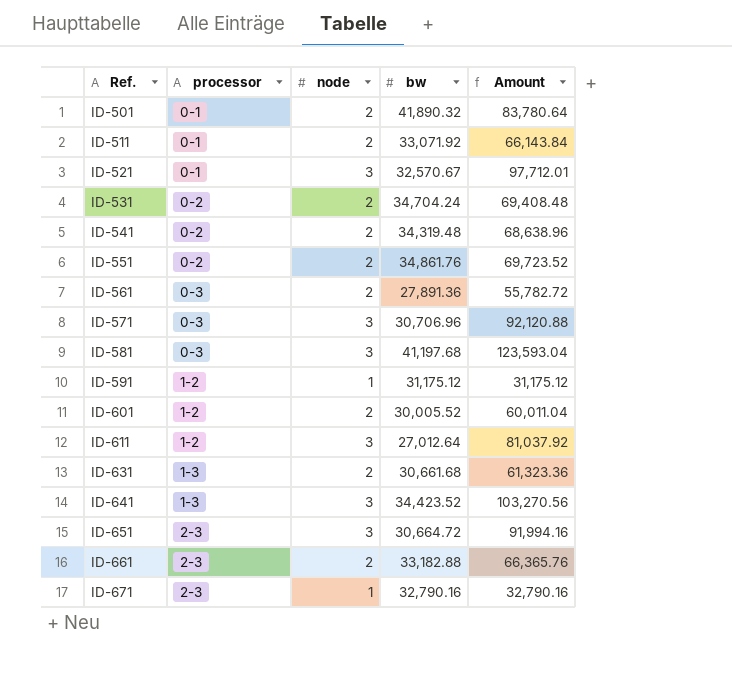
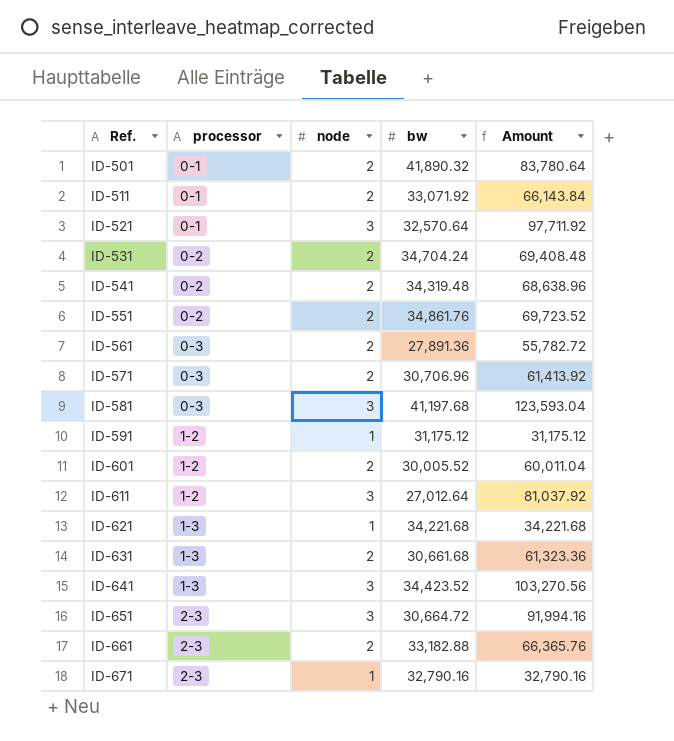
ID-521 | bw: 32,570.67 -> 32,570.64
ID-521 | Amount: 97,712.01 -> 97,711.92
ID-571 | node: 3 -> 2
ID-571 | Amount: 92,120.88 -> 61,413.92
row ID-621: none -> 1-3 | 1 | 34,221.68 | 34,221.68

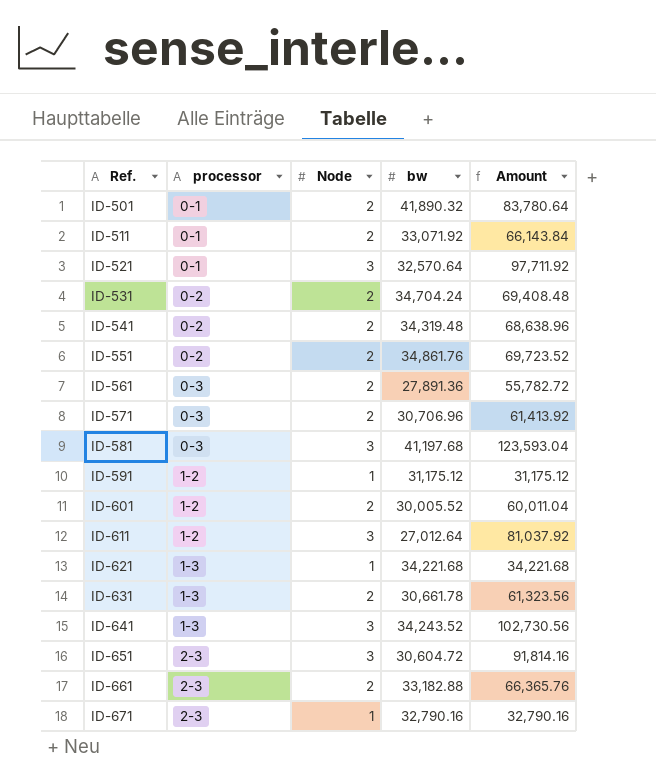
column name: node -> Node
ID-631 | bw: 30,661.68 -> 30,661.78
ID-631 | Amount: 61,323.36 -> 61,323.56
ID-641 | bw: 34,423.52 -> 34,243.52
ID-641 | Amount: 103,270.56 -> 102,730.56
ID-651 | bw: 30,664.72 -> 30,604.72
ID-651 | Amount: 91,994.16 -> 91,814.16

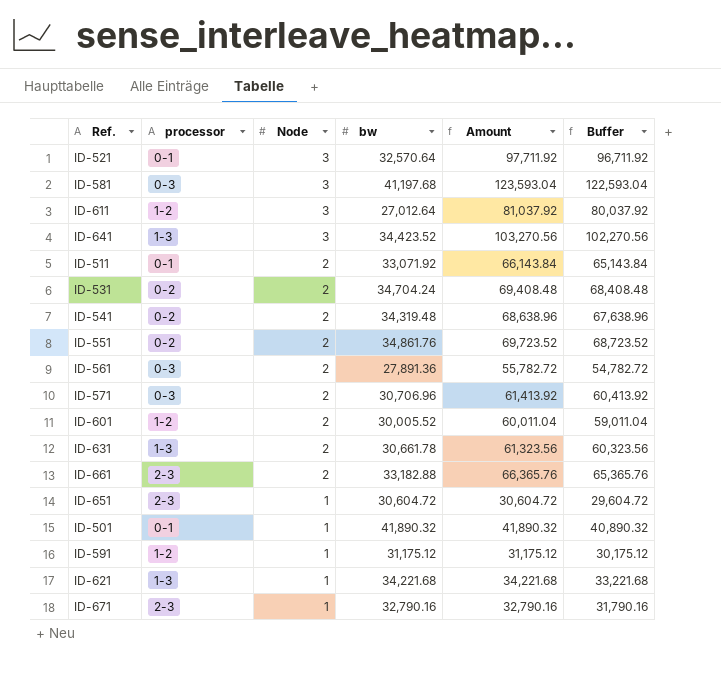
row order: Ref. ascending -> Node descending
column Buffer | formula: none -> [Amount] - 1000
ID-641 | bw: 34,243.52 -> 34,423.52
ID-641 | Amount: 102,730.56 -> 103,270.56
ID-651 | Node: 3 -> 1
ID-651 | Amount: 91,814.16 -> 30,604.72
ID-501 | Node: 2 -> 1
ID-501 | Amount: 83,780.64 -> 41,890.32

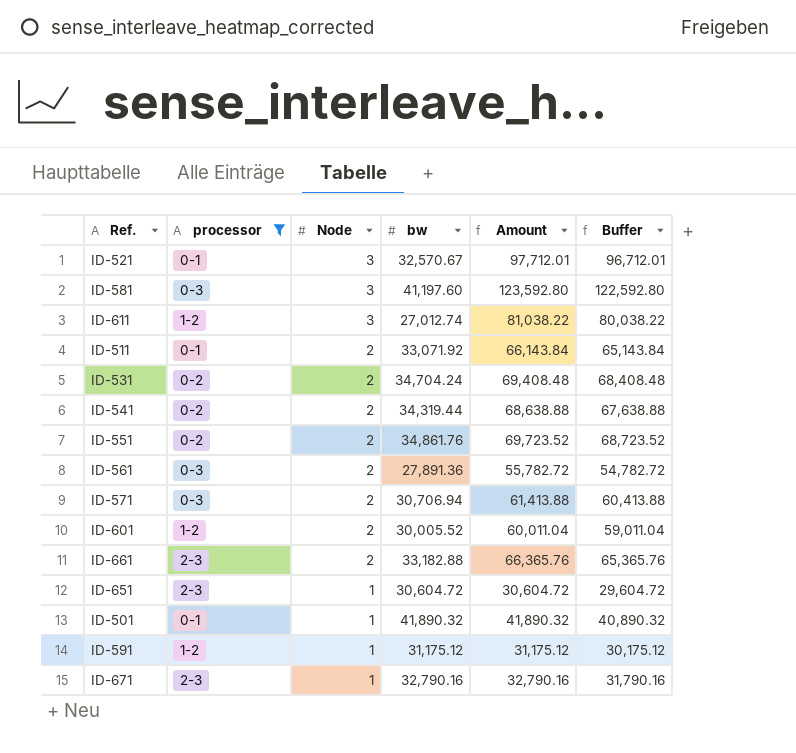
filter: none -> processor != 1-3
ID-521 | bw: 32,570.64 -> 32,570.67
ID-521 | Amount: 97,711.92 -> 97,712.01
ID-521 | Buffer: 96,711.92 -> 96,712.01
ID-581 | bw: 41,197.68 -> 41,197.60
ID-581 | Amount: 123,593.04 -> 123,592.80
ID-581 | Buffer: 122,593.04 -> 122,592.80
ID-611 | bw: 27,012.64 -> 27,012.74
ID-611 | Amount: 81,037.92 -> 81,038.22
ID-611 | Buffer: 80,037.92 -> 80,038.22
ID-541 | bw: 34,319.48 -> 34,319.44
ID-541 | Amount: 68,638.96 -> 68,638.88
ID-541 | Buffer: 67,638.96 -> 67,638.88
ID-571 | bw: 30,706.96 -> 30,706.94
ID-571 | Amount: 61,413.92 -> 61,413.88
ID-571 | Buffer: 60,413.92 -> 60,413.88

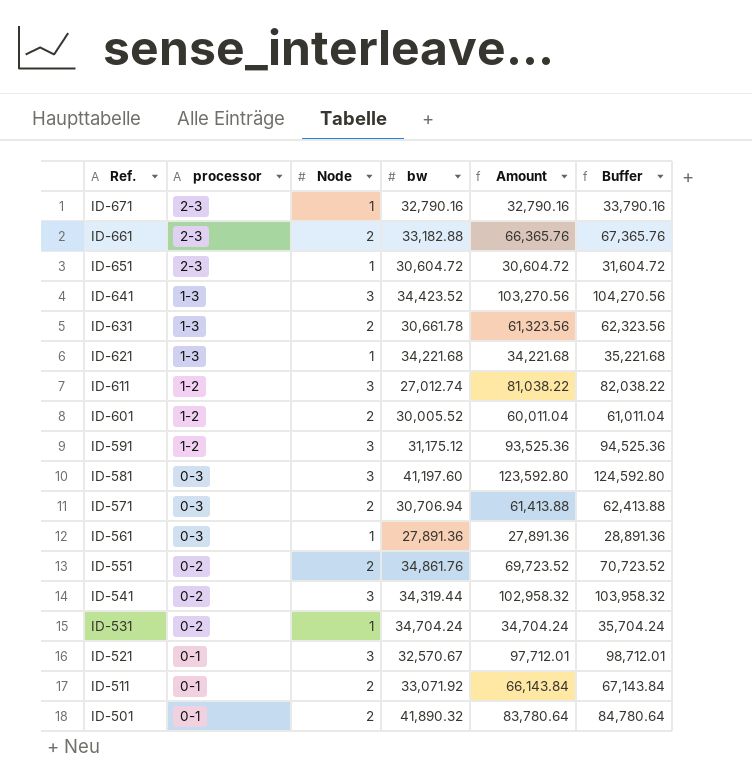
filter: processor != 1-3 -> none
row order: Node descending -> Ref. descending
column Buffer | formula: [Amount] - 1000 -> [Amount] + 1000
ID-591 | Node: 1 -> 3
ID-591 | Amount: 31,175.12 -> 93,525.36
ID-561 | Node: 2 -> 1
ID-561 | Amount: 55,782.72 -> 27,891.36
ID-541 | Node: 2 -> 3
ID-541 | Amount: 68,638.88 -> 102,958.32
ID-531 | Node: 2 -> 1
ID-531 | Amount: 69,408.48 -> 34,704.24
ID-501 | Node: 1 -> 2
ID-501 | Amount: 41,890.32 -> 83,780.64

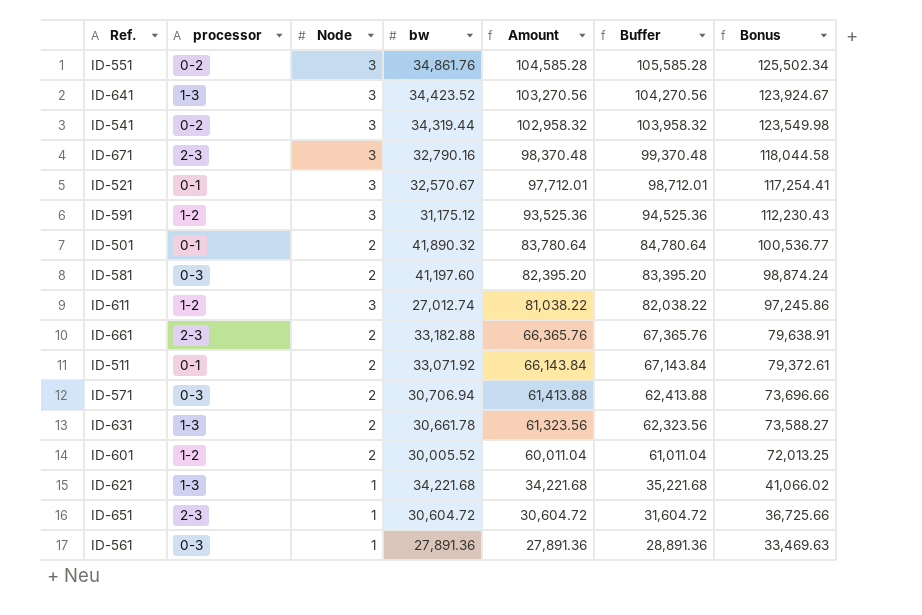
row order: Ref. descending -> Amount descending
column Bonus | formula: none -> [Amount] * 1.2
row ID-531: 0-2 | 1 | 34,704.24 | 34,704.24 | 35,704.24 -> none
ID-551 | Node: 2 -> 3
ID-551 | Amount: 69,723.52 -> 104,585.28
ID-551 | Buffer: 70,723.52 -> 105,585.28
ID-671 | Node: 1 -> 3
ID-671 | Amount: 32,790.16 -> 98,370.48
ID-671 | Buffer: 33,790.16 -> 99,370.48
ID-581 | Node: 3 -> 2
ID-581 | Amount: 123,592.80 -> 82,395.20
ID-581 | Buffer: 124,592.80 -> 83,395.20

